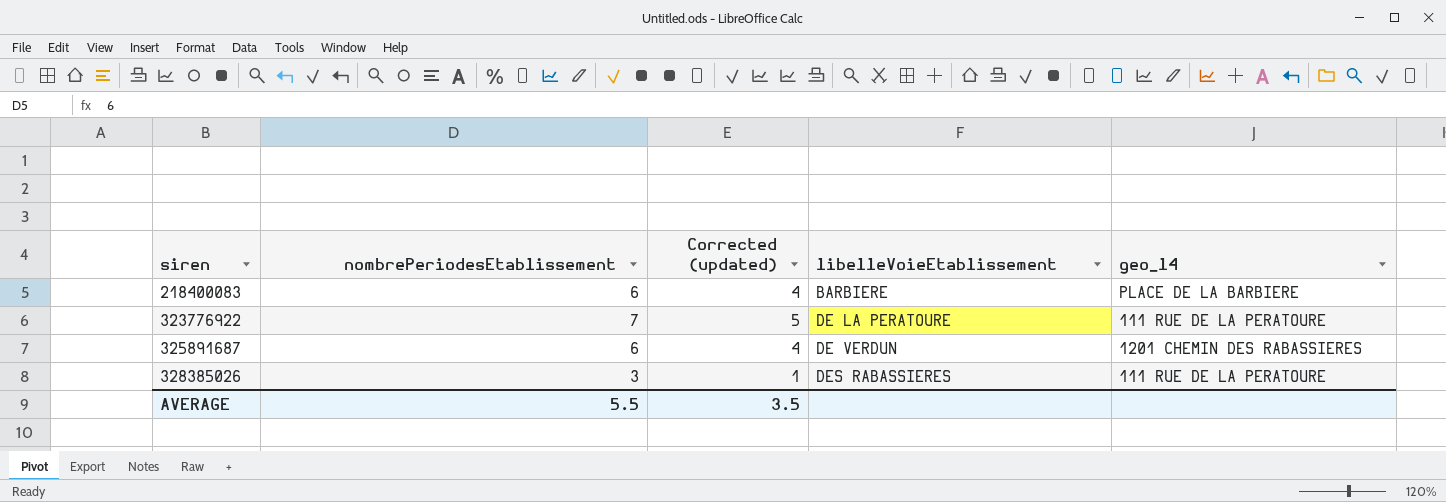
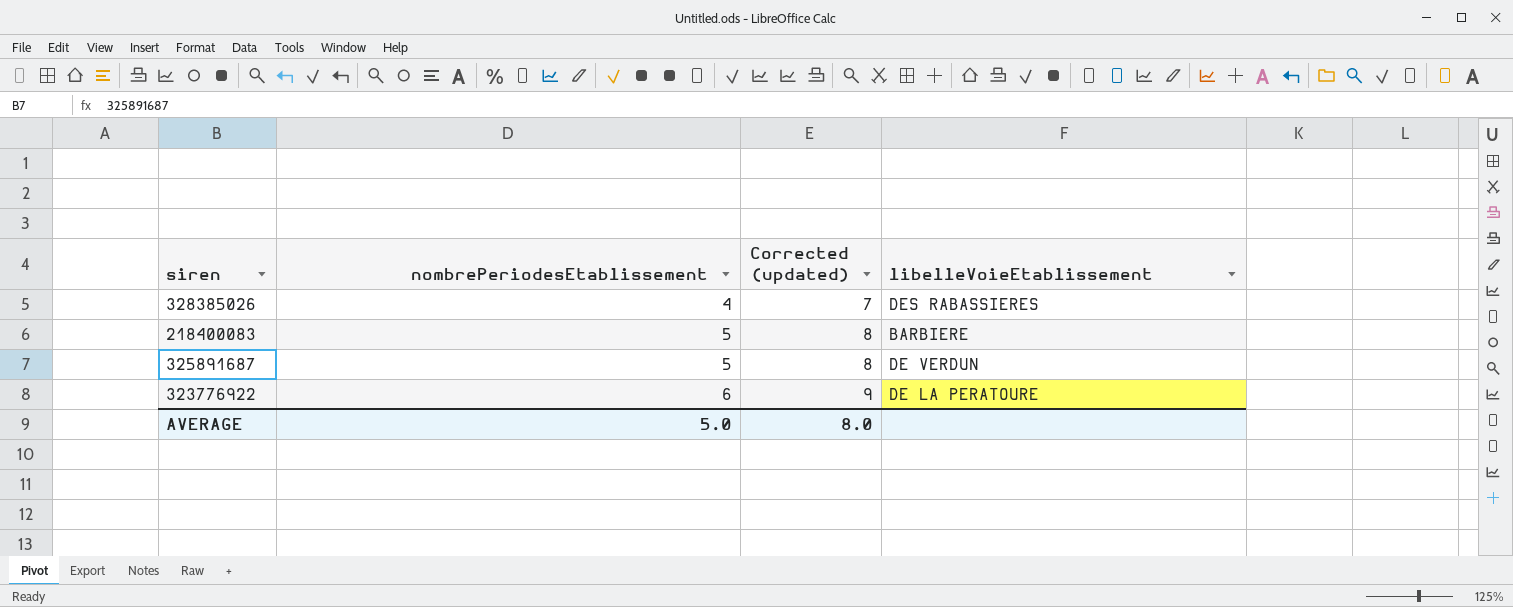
row order: siren ascending -> nombrePeriodesEtablissement ascending
column geo_l4 | position: 5 -> none
column Corrected (updated) | formula: [nombrePeriodesEtablissement] - 2 -> [nombrePeriodesEtablissement] + 3
328385026 | nombrePeriodesEtablissement: 3 -> 4
218400083 | nombrePeriodesEtablissement: 6 -> 5
325891687 | nombrePeriodesEtablissement: 6 -> 5
323776922 | nombrePeriodesEtablissement: 7 -> 6
AVERAGE | nombrePeriodesEtablissement: 5.5 -> 5.0
AVERAGE | Corrected (updated): 3.5 -> 8.0

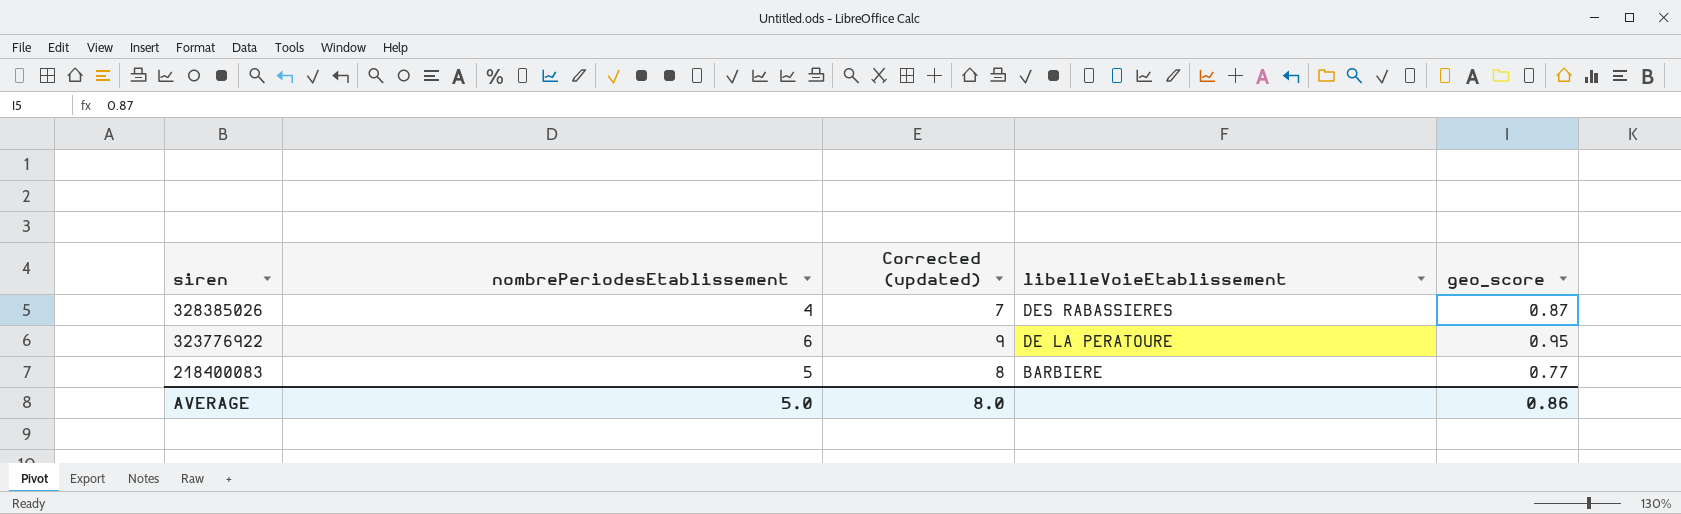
row order: nombrePeriodesEtablissement ascending -> siren descending
column geo_score | position: none -> 5
row 325891687: 5 | 8 | DE VERDUN -> none

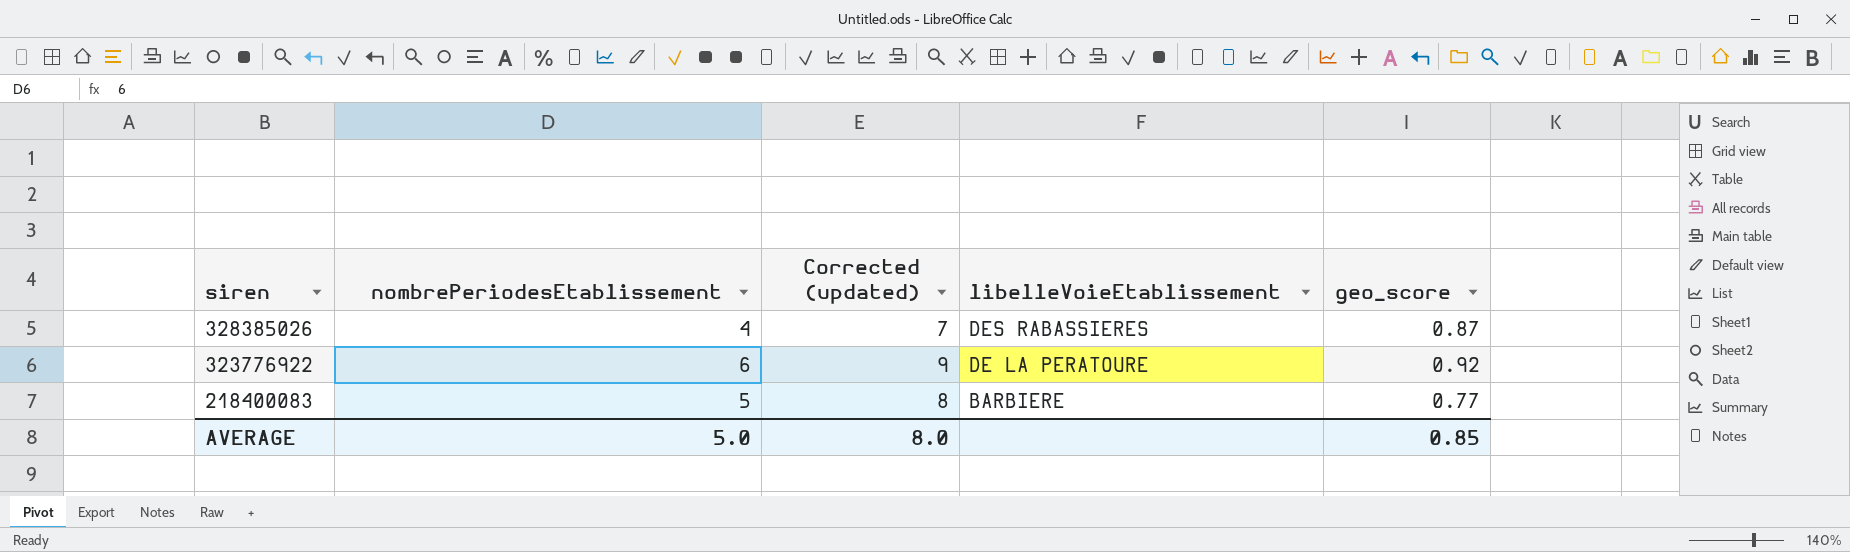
323776922 | geo_score: 0.95 -> 0.92
AVERAGE | geo_score: 0.86 -> 0.85

